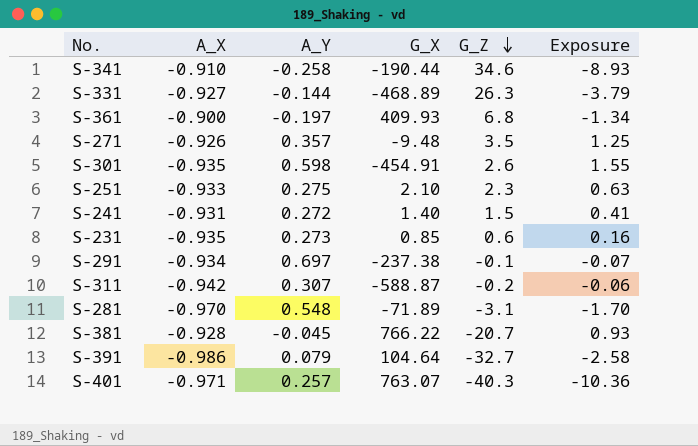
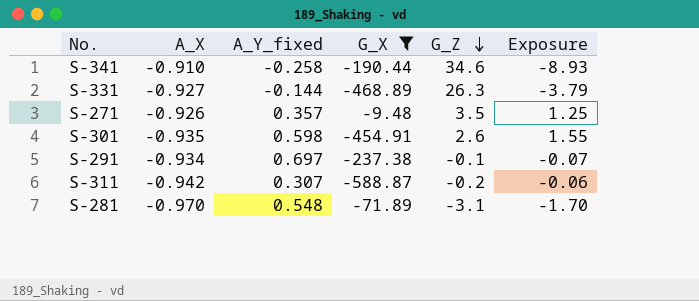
filter: none -> G_X <= -9.48
column name: A_Y -> A_Y_fixed

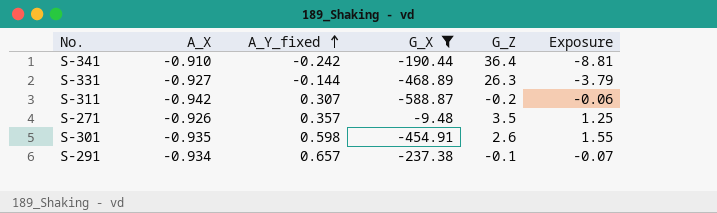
row order: G_Z descending -> A_Y_fixed ascending
row S-281: -0.970 | 0.548 | -71.89 | -3.1 | -1.70 -> none
S-341 | A_Y_fixed: -0.258 -> -0.242
S-341 | G_Z: 34.6 -> 36.4
S-341 | Exposure: -8.93 -> -8.81
S-291 | A_Y_fixed: 0.697 -> 0.657

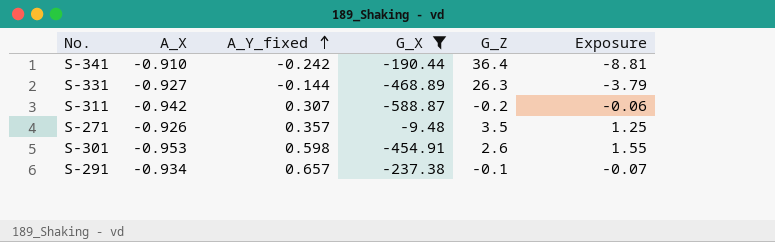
S-301 | A_X: -0.935 -> -0.953

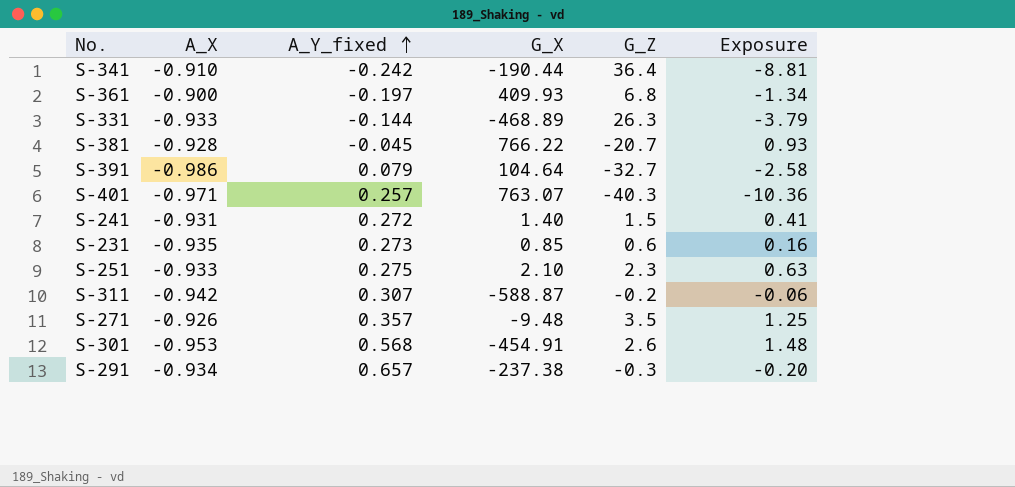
filter: G_X <= -9.48 -> none
S-331 | A_X: -0.927 -> -0.933
S-301 | A_Y_fixed: 0.598 -> 0.568
S-301 | Exposure: 1.55 -> 1.48
S-291 | G_Z: -0.1 -> -0.3
S-291 | Exposure: -0.07 -> -0.20

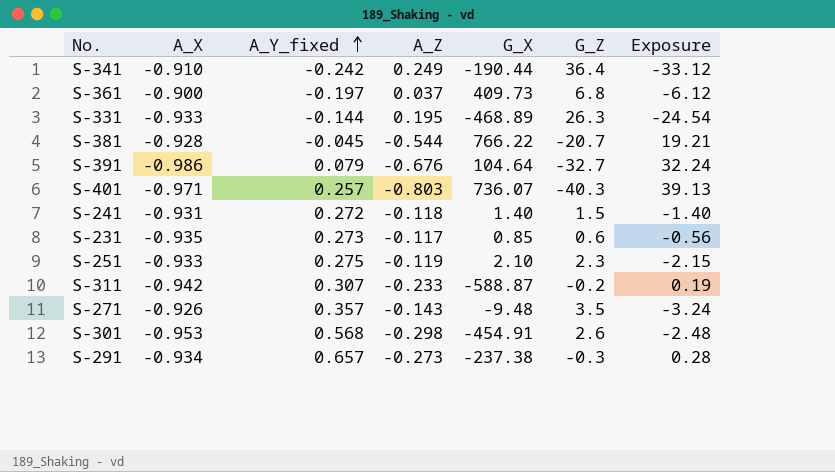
column A_Z | position: none -> 4
column Exposure | formula: [A_Y_fixed] * [G_Z] -> [A_X] * [G_Z]
S-361 | G_X: 409.93 -> 409.73
S-401 | G_X: 763.07 -> 736.07

